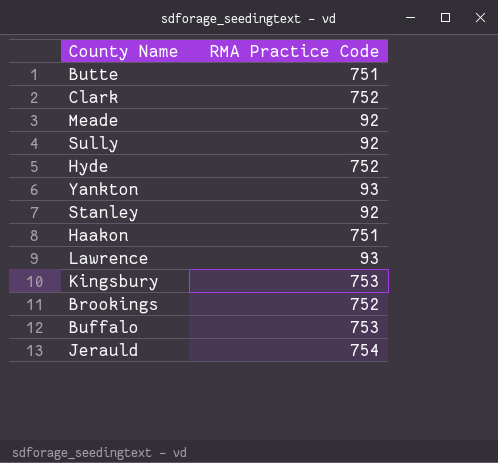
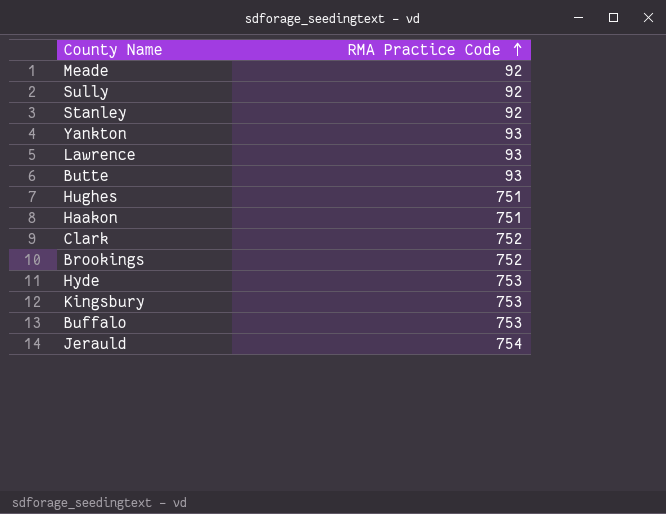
row order: none -> RMA Practice Code ascending
Butte | RMA Practice Code: 751 -> 93
row Hughes: none -> 751
Hyde | RMA Practice Code: 752 -> 753

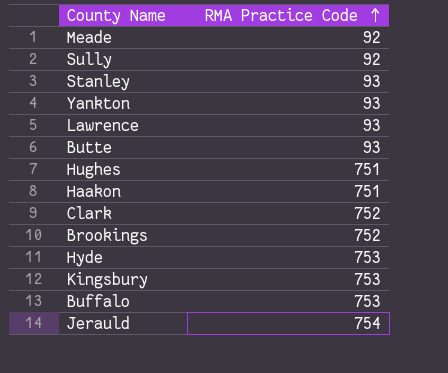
Stanley | RMA Practice Code: 92 -> 93

